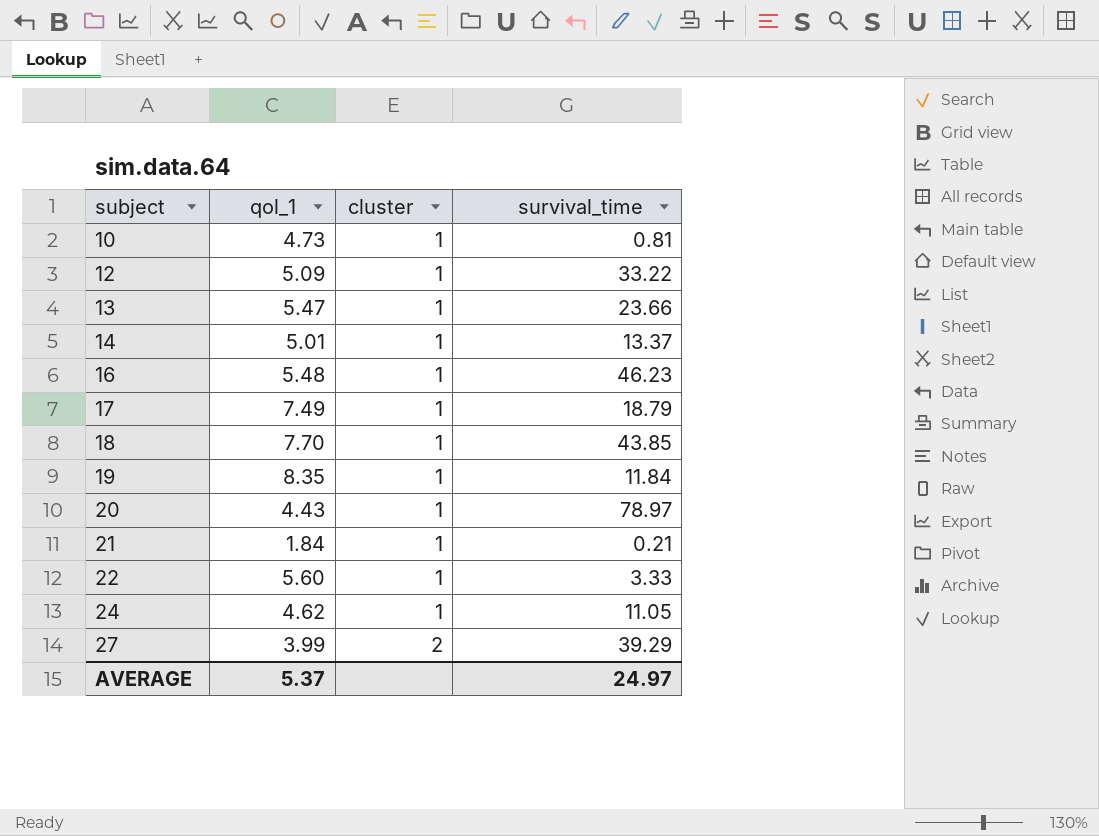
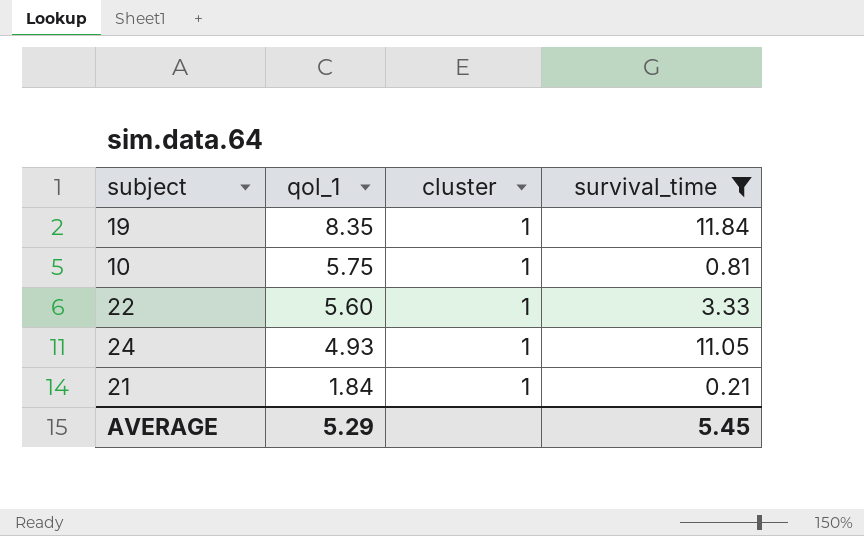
filter: none -> survival_time <= 11.84
row order: subject ascending -> qol_1 descending
10 | qol_1: 4.73 -> 5.75
24 | qol_1: 4.62 -> 4.93
AVERAGE | qol_1: 5.37 -> 5.29
AVERAGE | survival_time: 24.97 -> 5.45

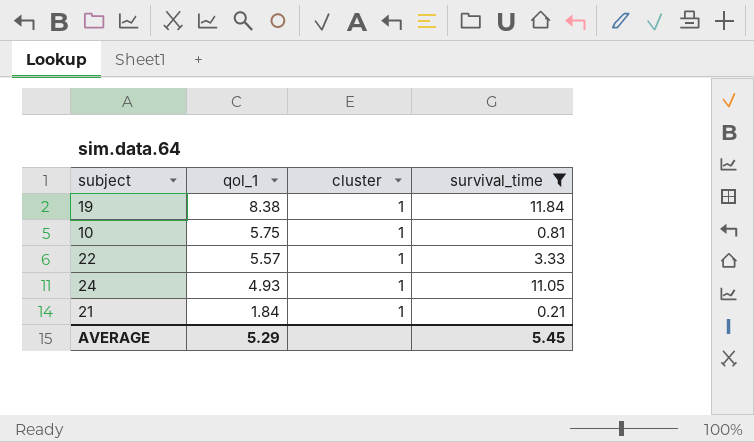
19 | qol_1: 8.35 -> 8.38
22 | qol_1: 5.60 -> 5.57

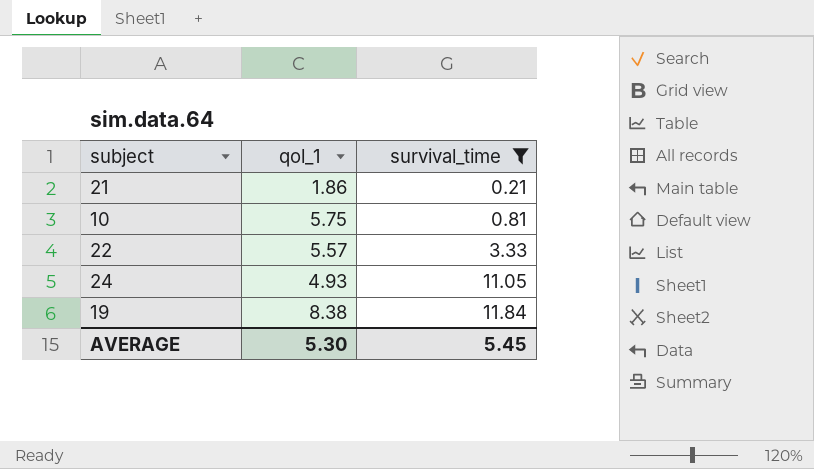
row order: qol_1 descending -> survival_time ascending
column cluster | position: 3 -> none
21 | qol_1: 1.84 -> 1.86
AVERAGE | qol_1: 5.29 -> 5.30

